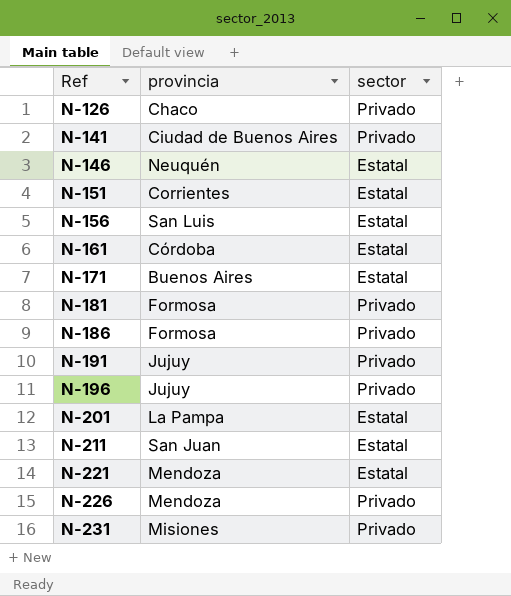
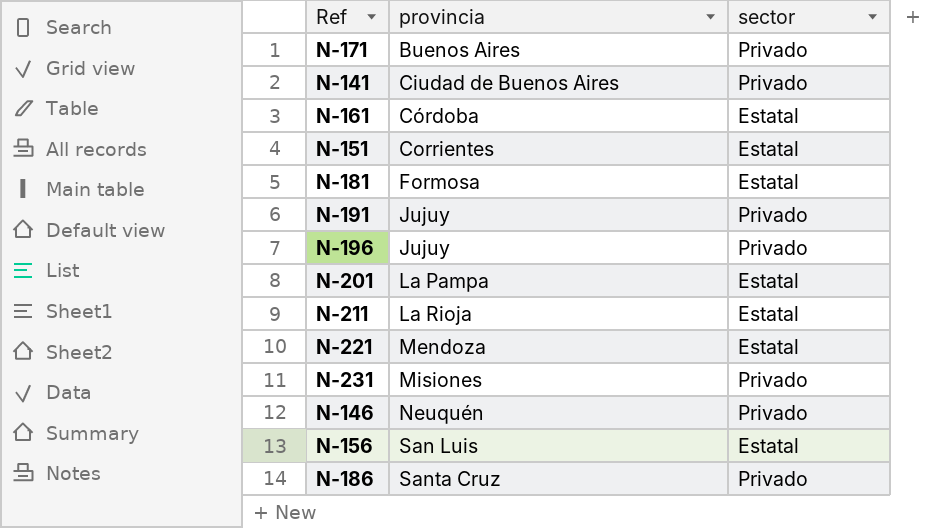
row order: Ref ascending -> provincia ascending
row N-126: Chaco | Privado -> none
row N-226: Mendoza | Privado -> none
N-171 | sector: Estatal -> Privado
N-181 | sector: Privado -> Estatal
N-211 | provincia: San Juan -> La Rioja
N-146 | sector: Estatal -> Privado
N-186 | provincia: Formosa -> Santa Cruz

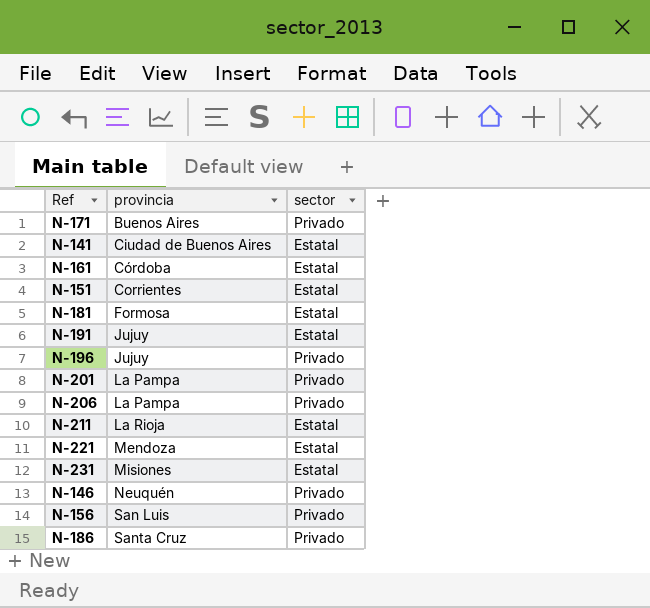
N-141 | sector: Privado -> Estatal
N-191 | sector: Privado -> Estatal
N-201 | sector: Estatal -> Privado
row N-206: none -> La Pampa | Privado
N-231 | sector: Privado -> Estatal
N-156 | sector: Estatal -> Privado

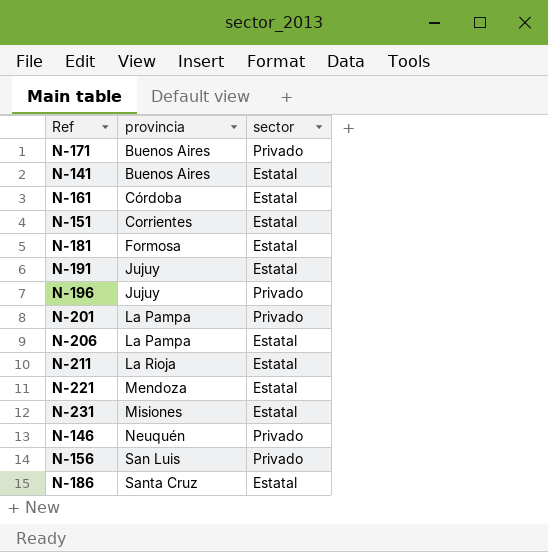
N-141 | provincia: Ciudad de Buenos Aires -> Buenos Aires
N-206 | sector: Privado -> Estatal
N-186 | sector: Privado -> Estatal

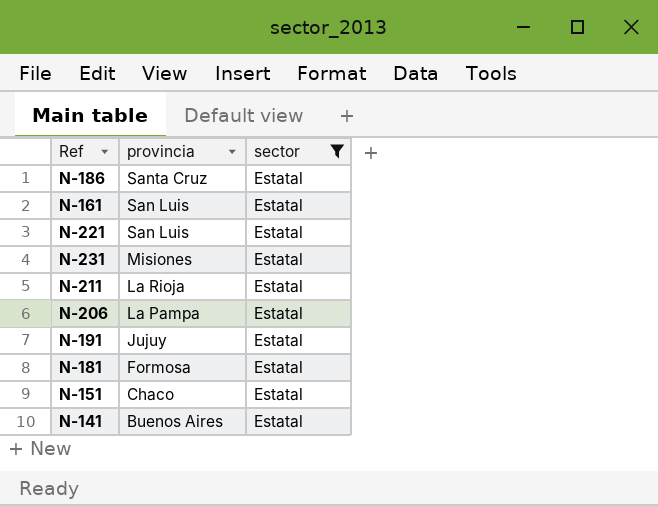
filter: none -> sector = Estatal
row order: provincia ascending -> provincia descending
N-161 | provincia: Córdoba -> San Luis
N-221 | provincia: Mendoza -> San Luis
N-151 | provincia: Corrientes -> Chaco

